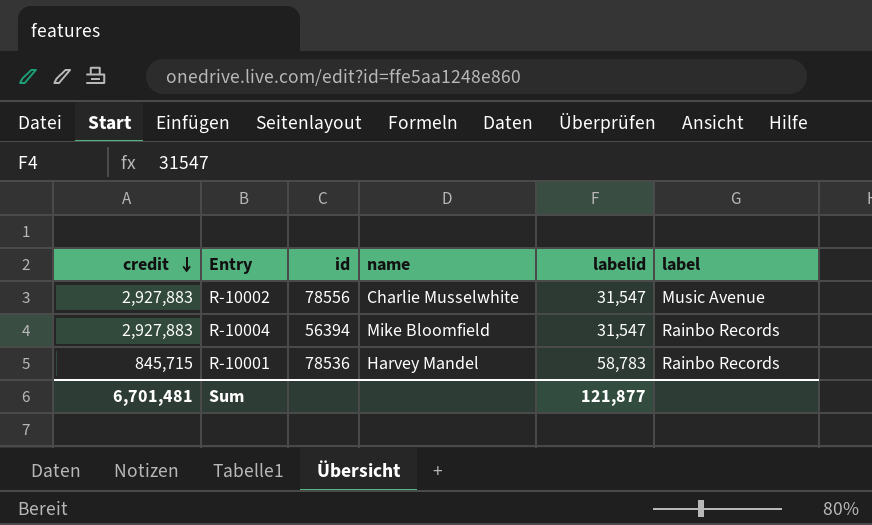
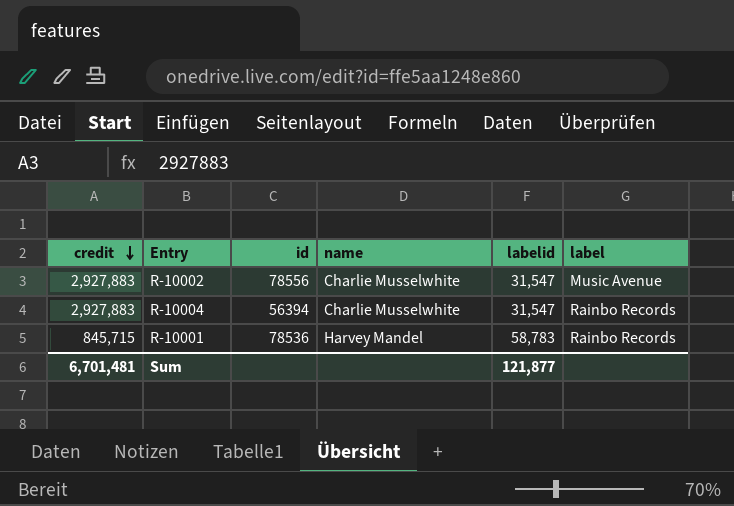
R-10004 | name: Mike Bloomfield -> Charlie Musselwhite

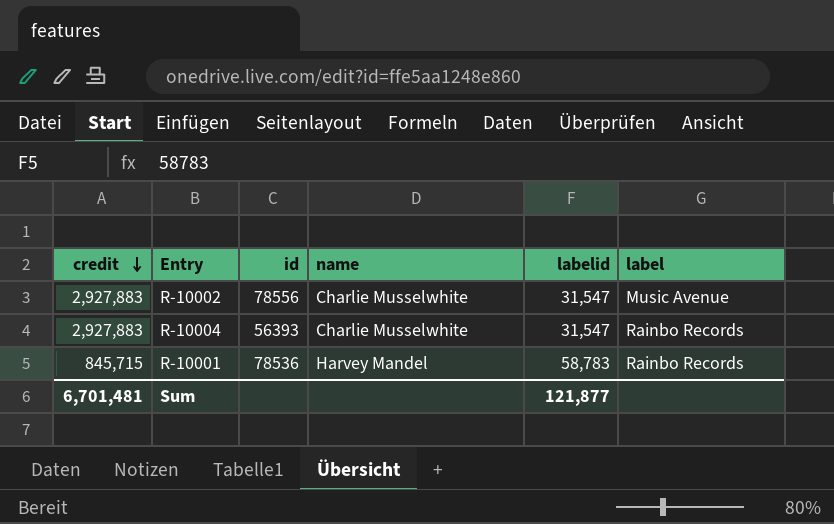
R-10004 | id: 56394 -> 56393

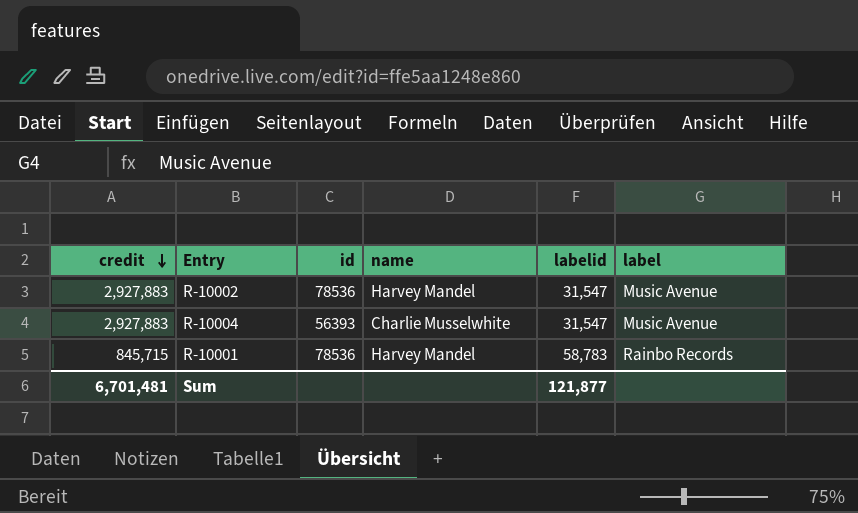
R-10002 | id: 78556 -> 78536
R-10002 | name: Charlie Musselwhite -> Harvey Mandel
R-10004 | label: Rainbo Records -> Music Avenue

